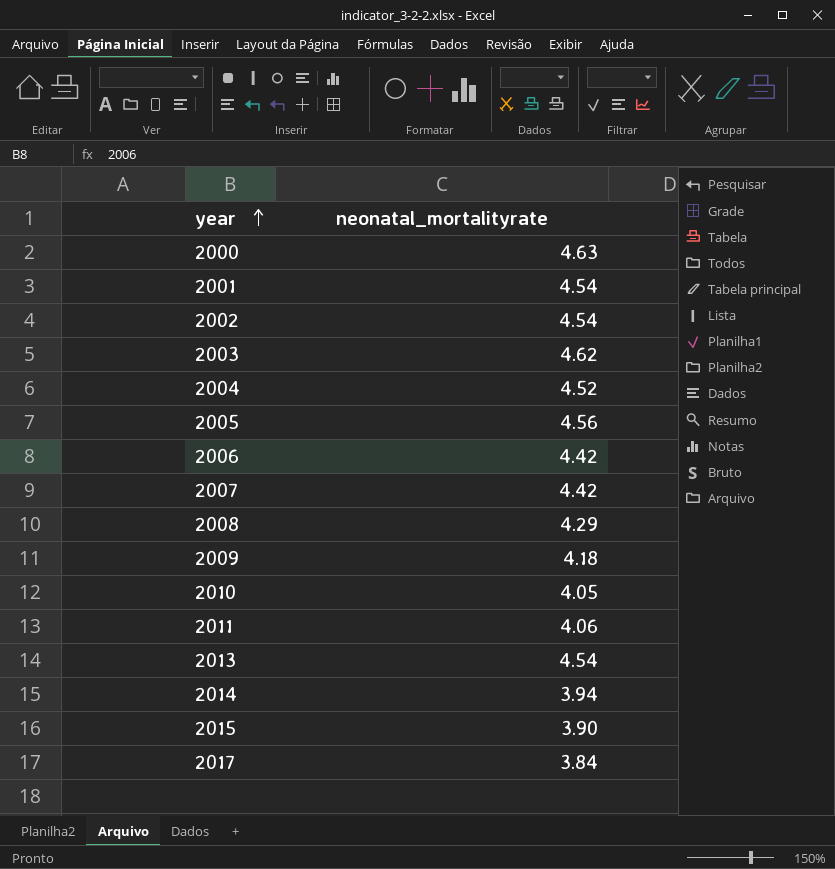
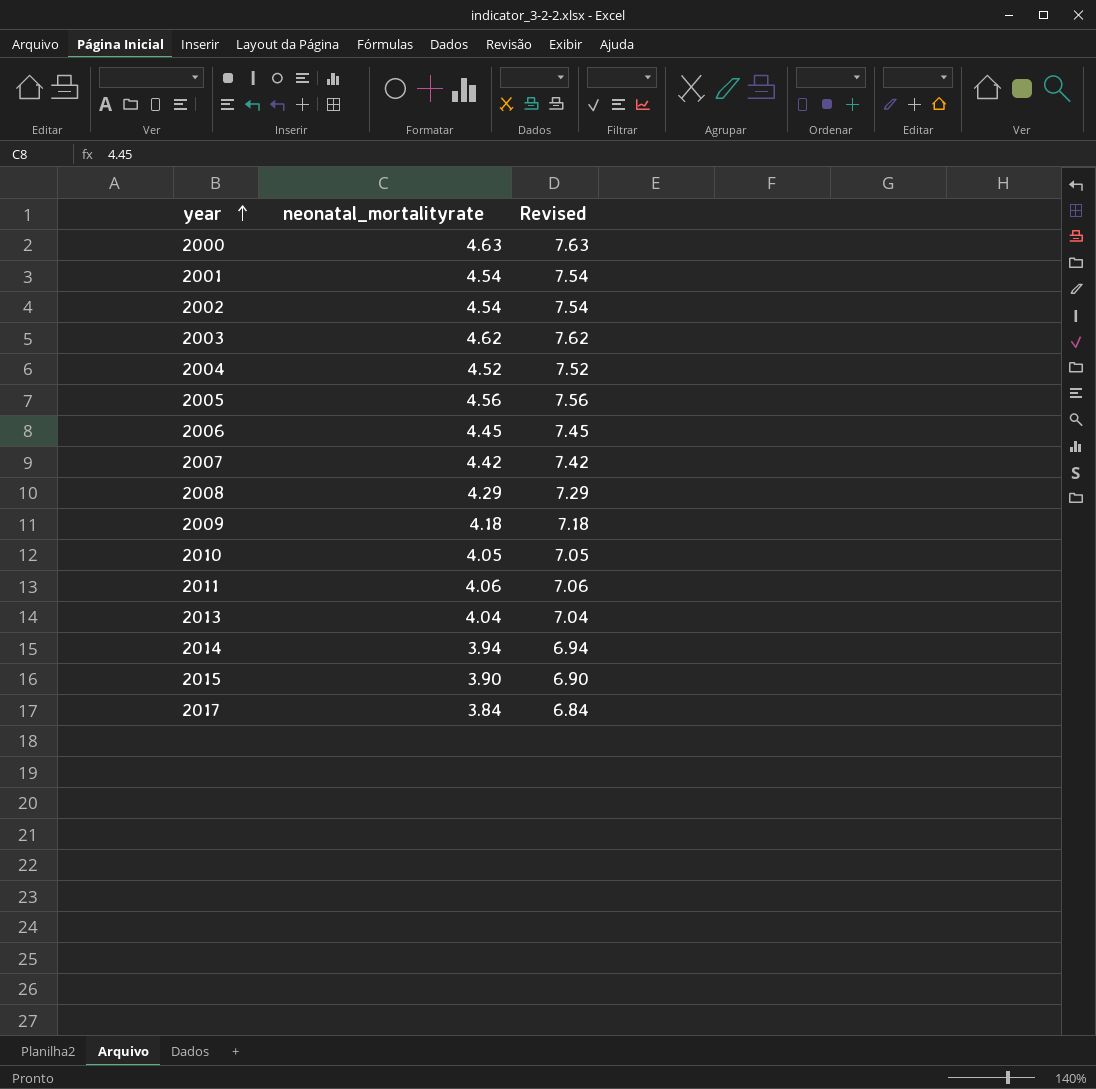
column Revised | formula: none -> [neonatal_mortalityrate] + 3
2006 | neonatal_mortalityrate: 4.42 -> 4.45
2013 | neonatal_mortalityrate: 4.54 -> 4.04

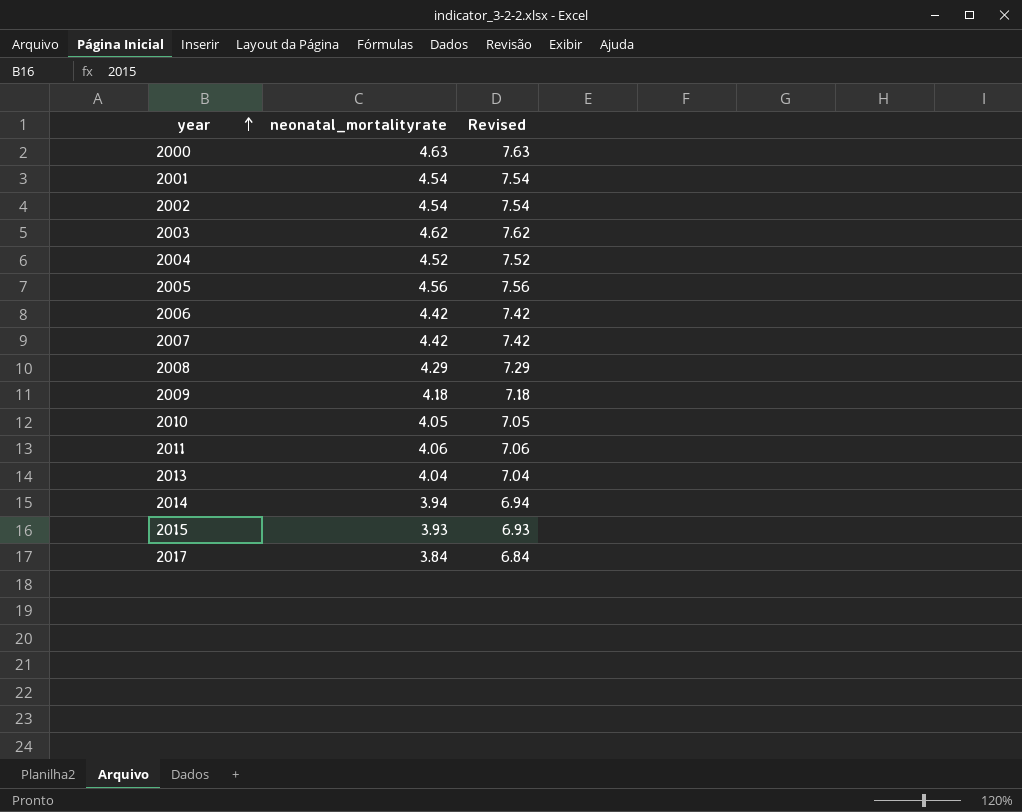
2006 | neonatal_mortalityrate: 4.45 -> 4.42
2006 | Revised: 7.45 -> 7.42
2015 | neonatal_mortalityrate: 3.90 -> 3.93
2015 | Revised: 6.90 -> 6.93

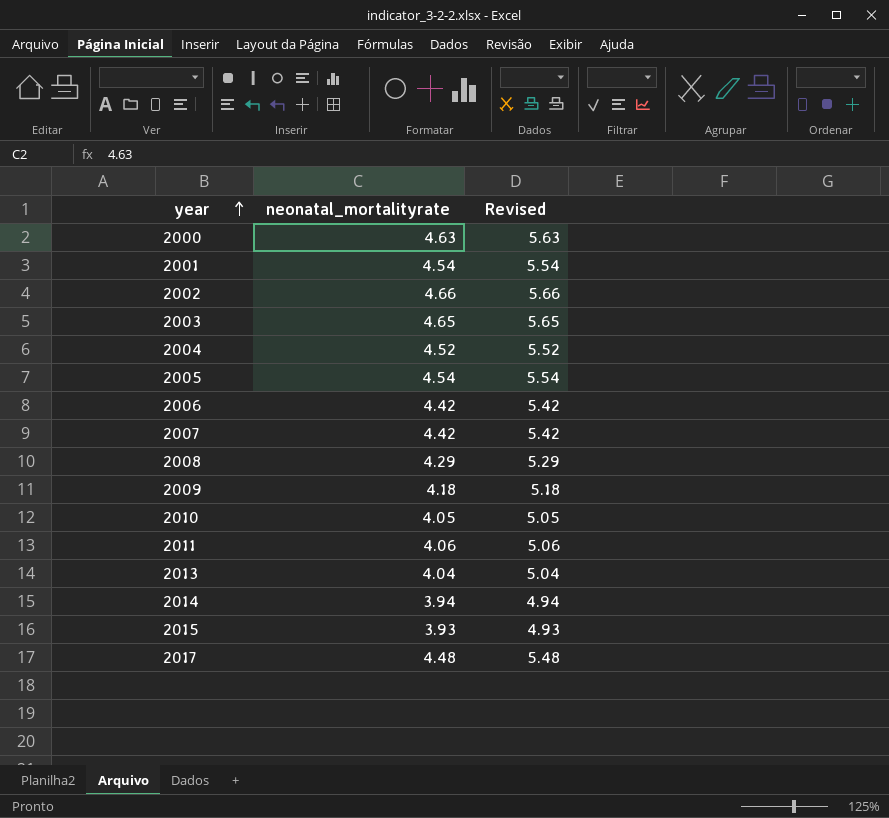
column Revised | formula: [neonatal_mortalityrate] + 3 -> [neonatal_mortalityrate] + 1
2002 | neonatal_mortalityrate: 4.54 -> 4.66
2003 | neonatal_mortalityrate: 4.62 -> 4.65
2005 | neonatal_mortalityrate: 4.56 -> 4.54
2017 | neonatal_mortalityrate: 3.84 -> 4.48

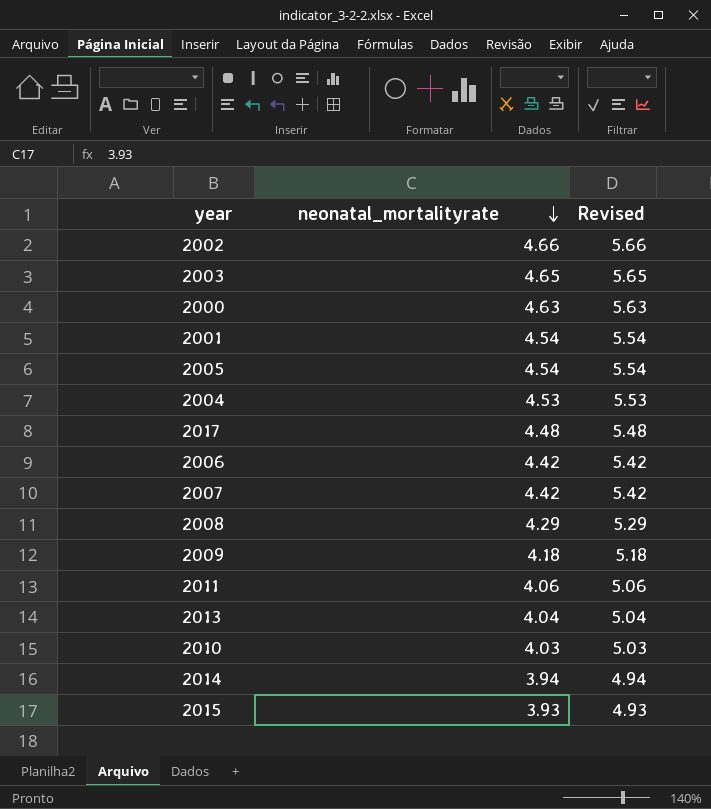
row order: year ascending -> neonatal_mortalityrate descending
2004 | neonatal_mortalityrate: 4.52 -> 4.53
2004 | Revised: 5.52 -> 5.53
2010 | neonatal_mortalityrate: 4.05 -> 4.03
2010 | Revised: 5.05 -> 5.03

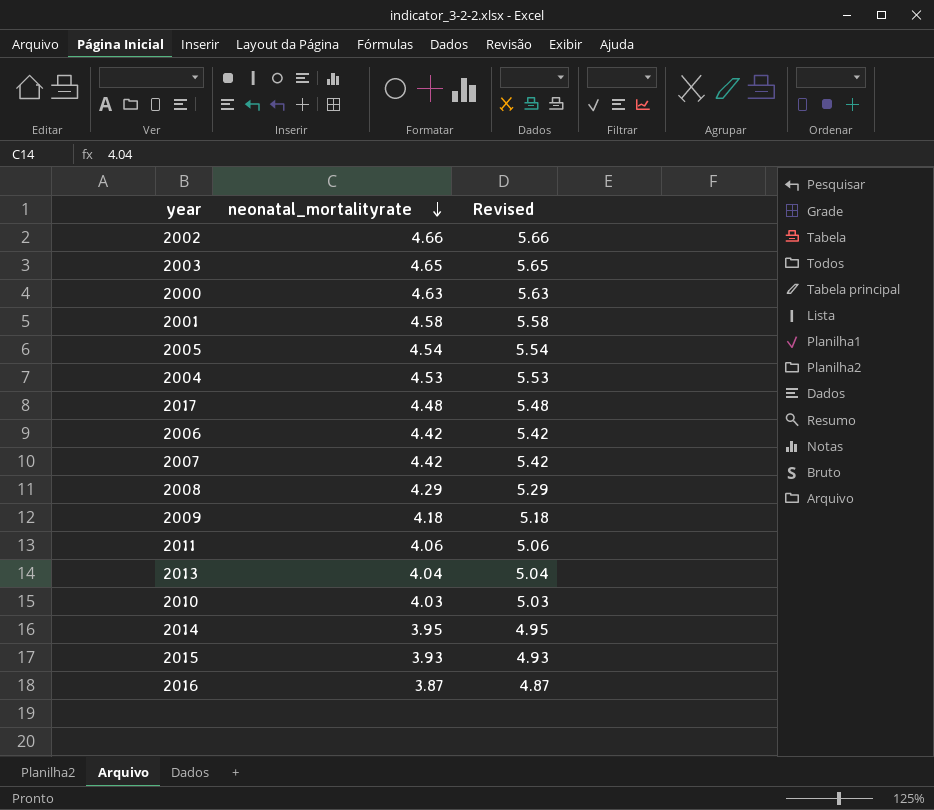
2001 | neonatal_mortalityrate: 4.54 -> 4.58
2001 | Revised: 5.54 -> 5.58
2014 | neonatal_mortalityrate: 3.94 -> 3.95
2014 | Revised: 4.94 -> 4.95
row 2016: none -> 3.87 | 4.87

